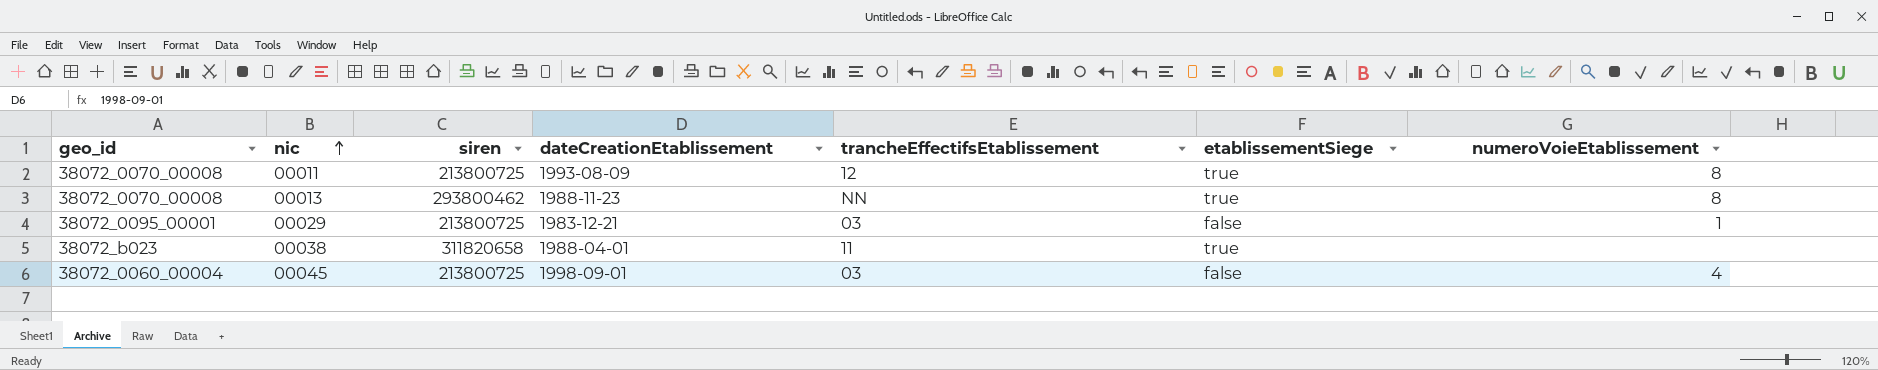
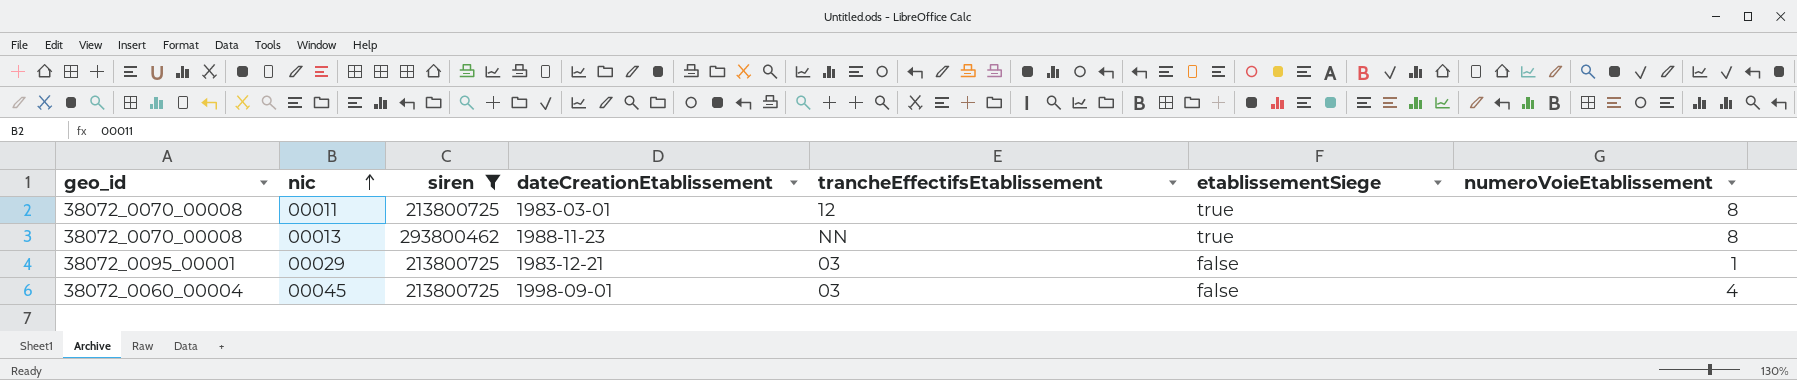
filter: none -> siren != 311820658
00011 | dateCreationEtablissement: 1993-08-09 -> 1983-03-01

